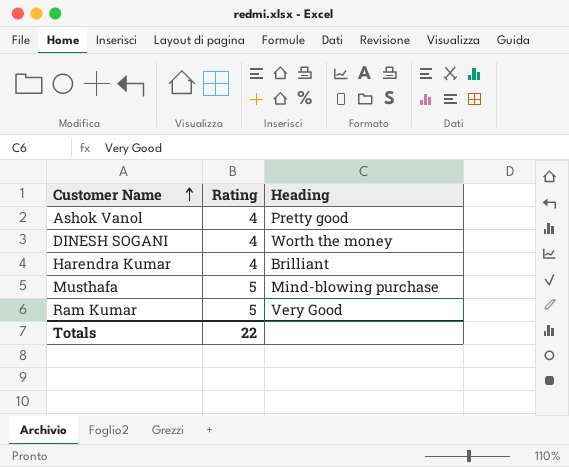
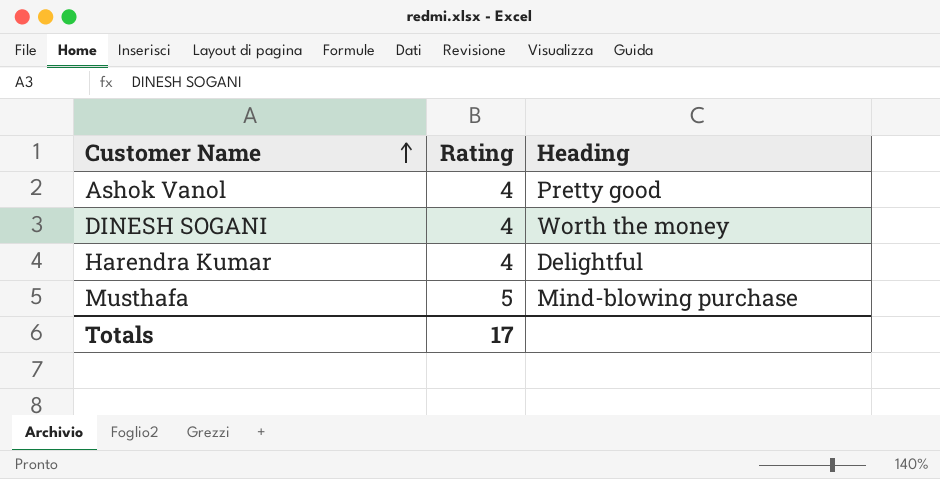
row Ram Kumar: 5 | Very Good -> none
Harendra Kumar | Heading: Brilliant -> Delightful
Totals | Rating: 22 -> 17

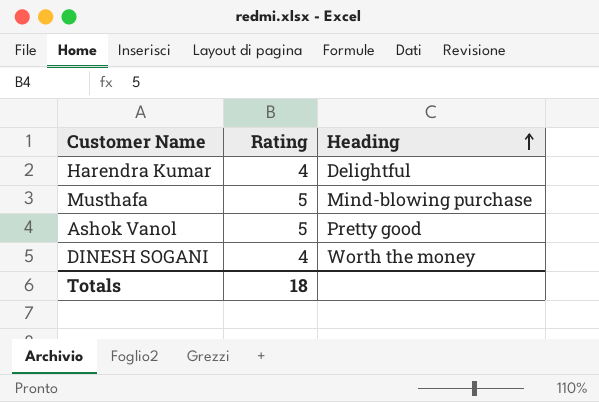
row order: Customer Name ascending -> Heading ascending
Ashok Vanol | Rating: 4 -> 5
Totals | Rating: 17 -> 18

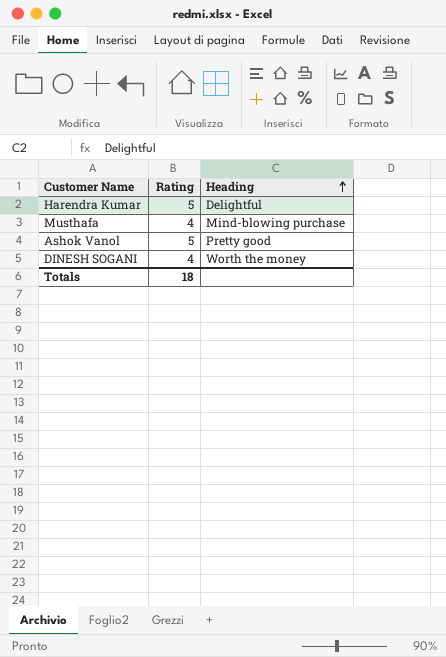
Harendra Kumar | Rating: 4 -> 5
Musthafa | Rating: 5 -> 4

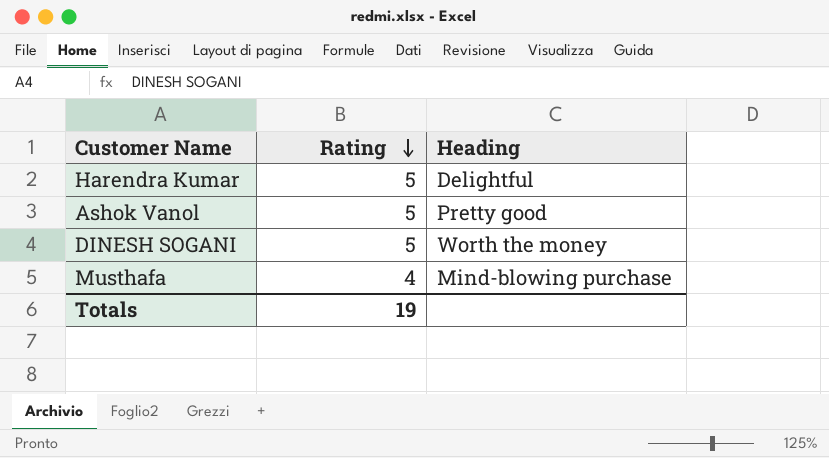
row order: Heading ascending -> Rating descending
DINESH SOGANI | Rating: 4 -> 5
Totals | Rating: 18 -> 19

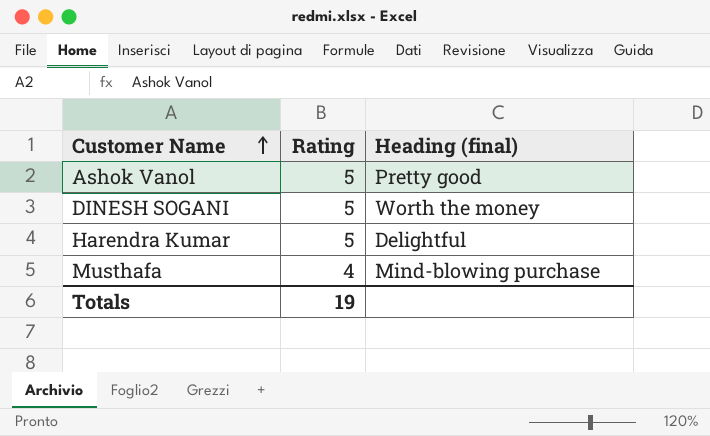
row order: Rating descending -> Customer Name ascending
column name: Heading -> Heading (final)

